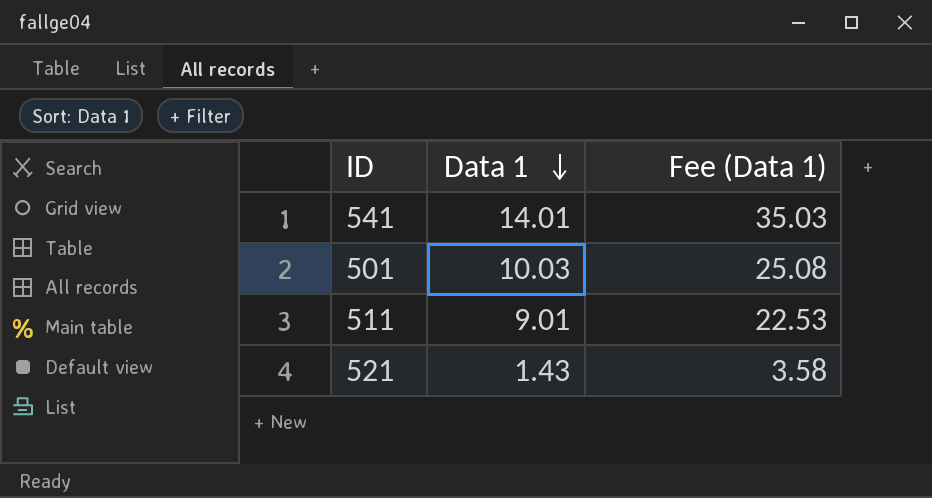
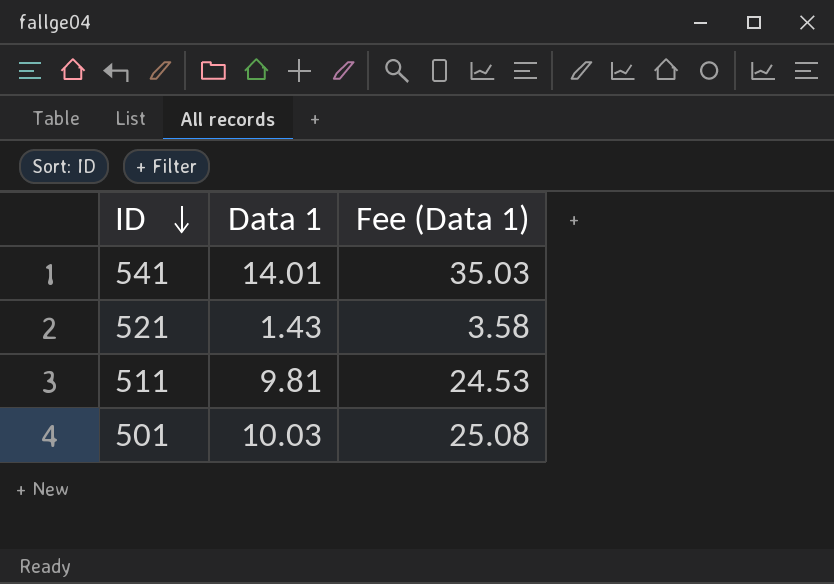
row order: Data 1 descending -> ID descending
511 | Data 1: 9.01 -> 9.81
511 | Fee (Data 1): 22.53 -> 24.53

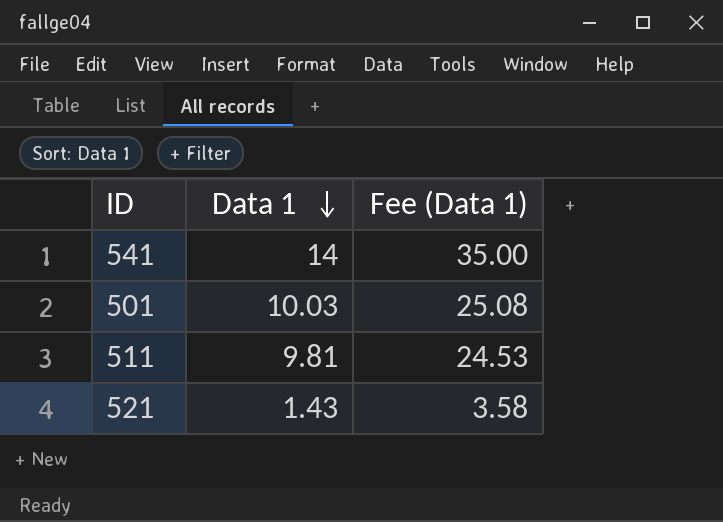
row order: ID descending -> Data 1 descending
541 | Data 1: 14.01 -> 14
541 | Fee (Data 1): 35.03 -> 35.00

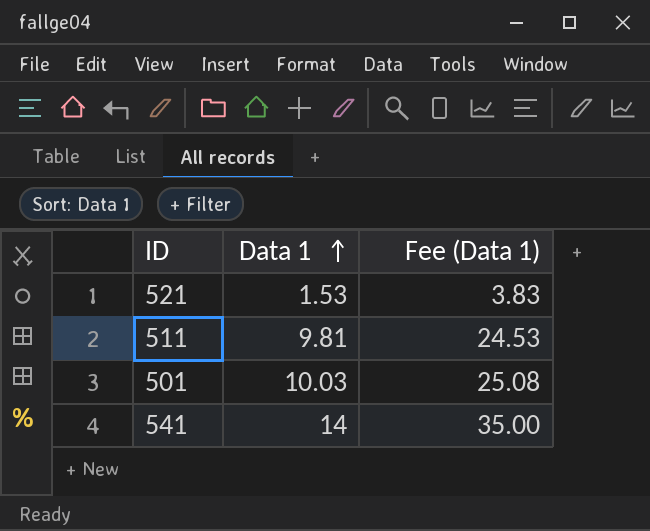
row order: Data 1 descending -> Data 1 ascending
521 | Data 1: 1.43 -> 1.53
521 | Fee (Data 1): 3.58 -> 3.83

